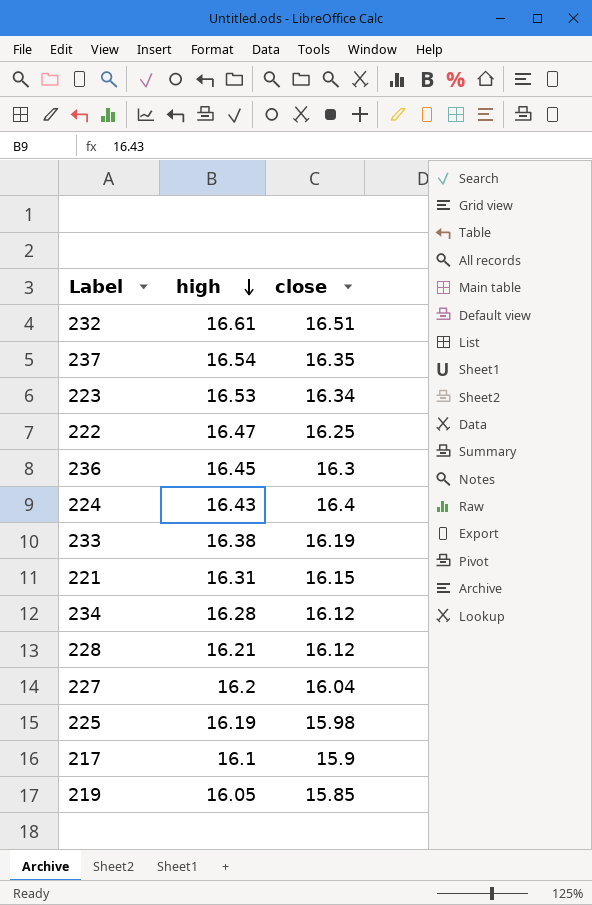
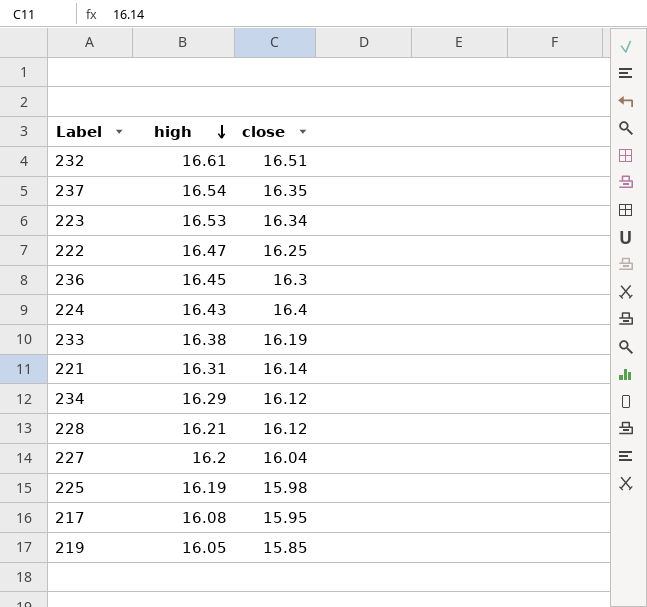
221 | close: 16.15 -> 16.14
234 | high: 16.28 -> 16.29
217 | high: 16.1 -> 16.08
217 | close: 15.9 -> 15.95

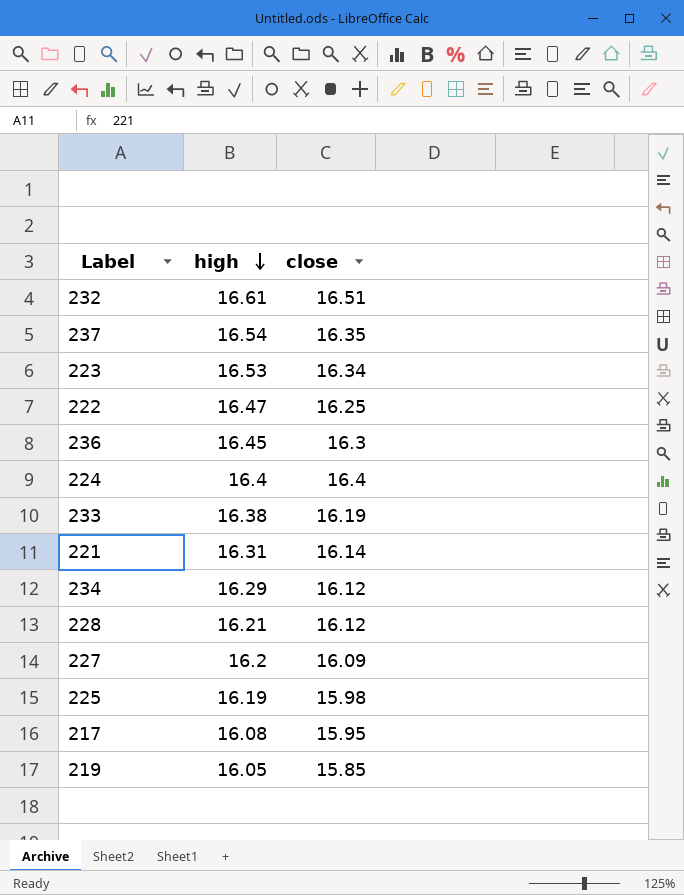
224 | high: 16.43 -> 16.4
227 | close: 16.04 -> 16.09

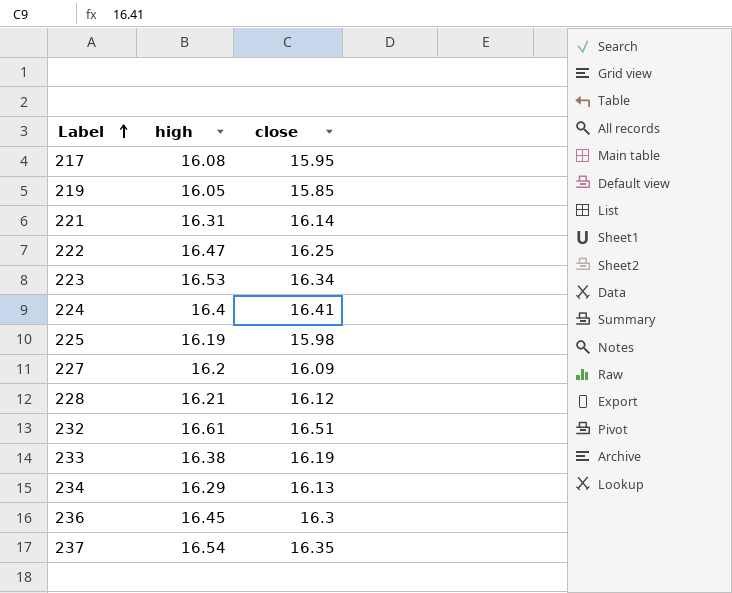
row order: high descending -> Label ascending
224 | close: 16.4 -> 16.41
234 | close: 16.12 -> 16.13

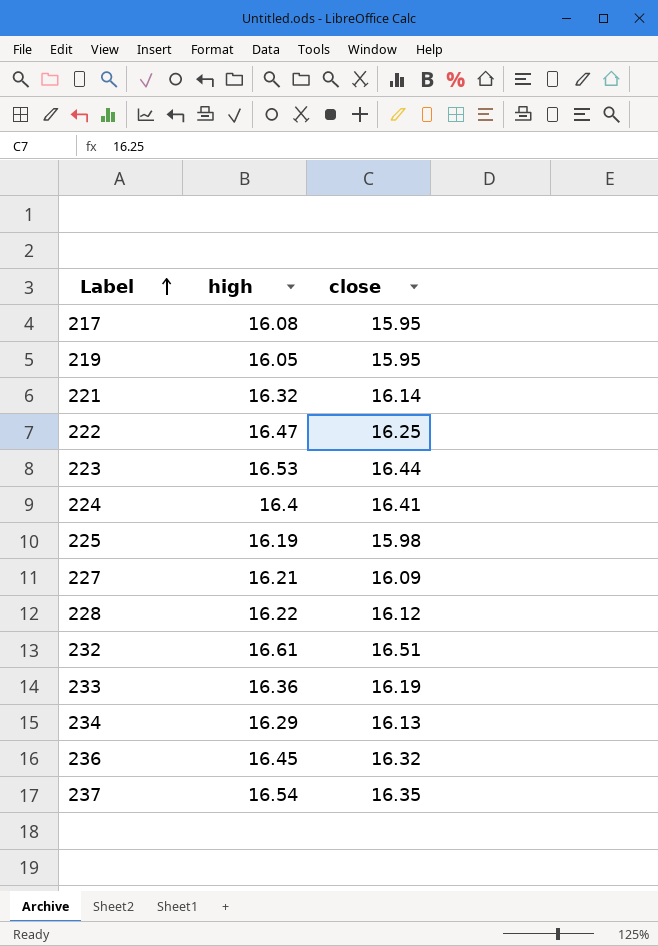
219 | close: 15.85 -> 15.95
221 | high: 16.31 -> 16.32
223 | close: 16.34 -> 16.44
227 | high: 16.2 -> 16.21
228 | high: 16.21 -> 16.22
233 | high: 16.38 -> 16.36
236 | close: 16.3 -> 16.32

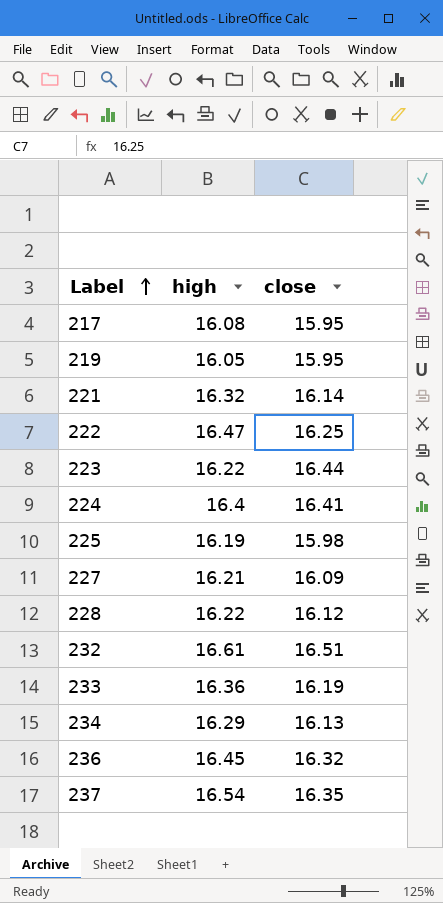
223 | high: 16.53 -> 16.22

